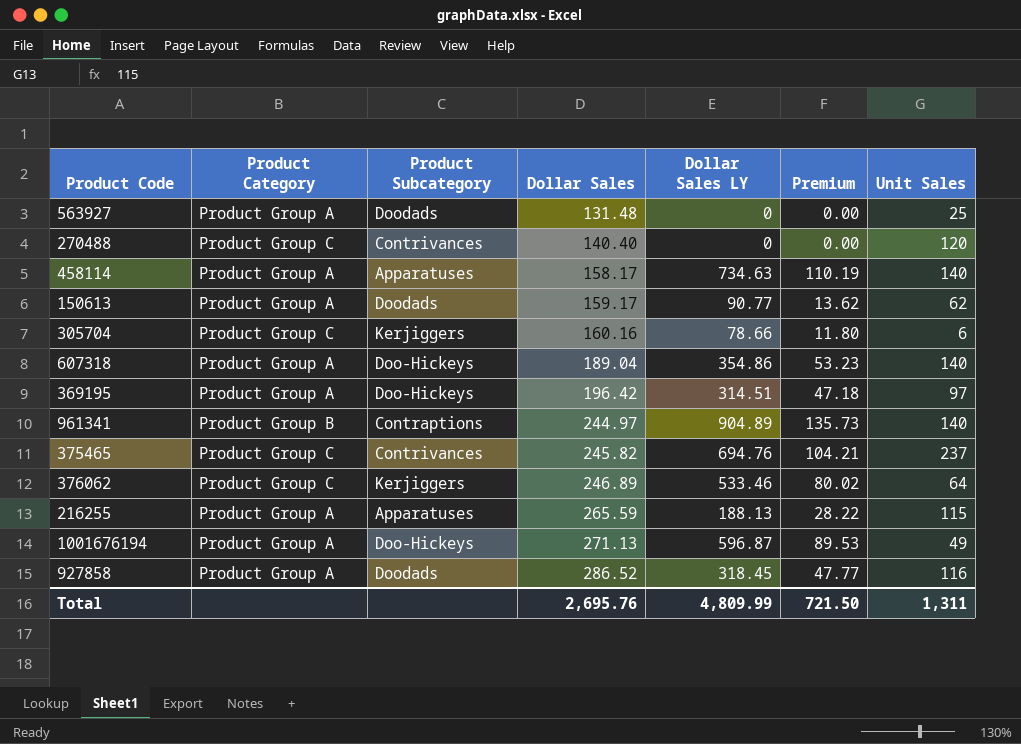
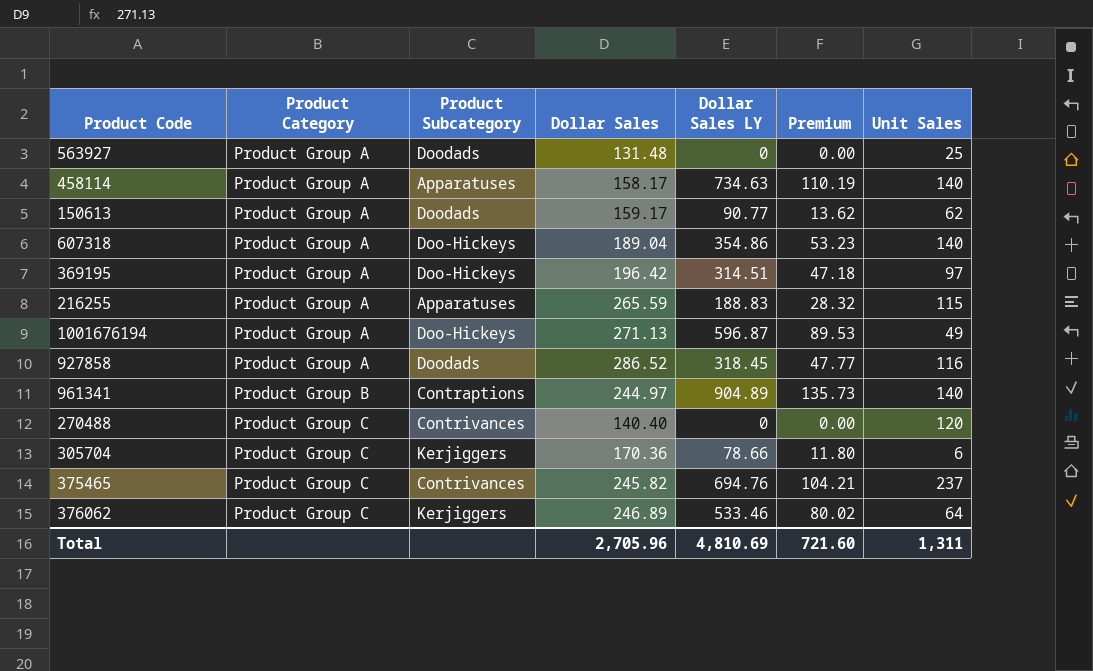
row order: Dollar Sales ascending -> Product Category ascending
216255 | Dollar Sales LY: 188.13 -> 188.83
216255 | Premium: 28.22 -> 28.32
305704 | Dollar Sales: 160.16 -> 170.36
Total | Dollar Sales: 2,695.76 -> 2,705.96
Total | Dollar Sales LY: 4,809.99 -> 4,810.69
Total | Premium: 721.50 -> 721.60

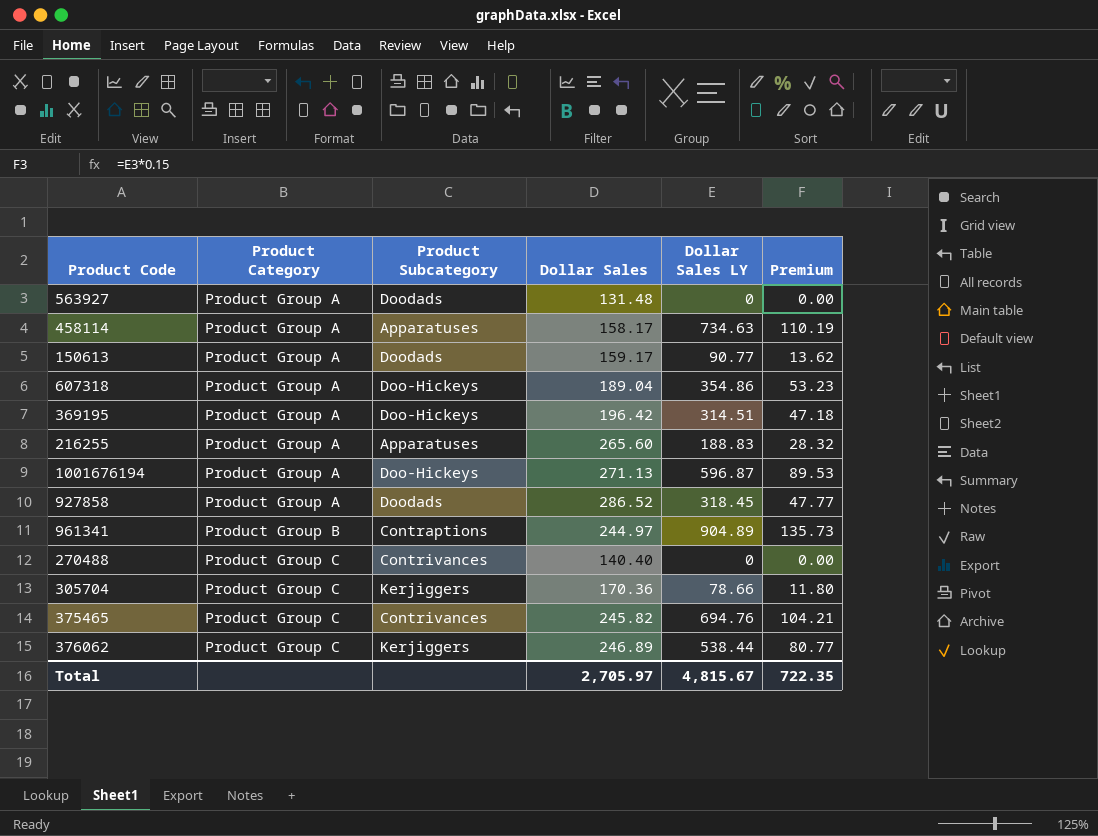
column Unit Sales | position: 7 -> none
216255 | Dollar Sales: 265.59 -> 265.60
376062 | Dollar Sales LY: 533.46 -> 538.44
376062 | Premium: 80.02 -> 80.77
Total | Dollar Sales: 2,705.96 -> 2,705.97
Total | Dollar Sales LY: 4,810.69 -> 4,815.67
Total | Premium: 721.60 -> 722.35

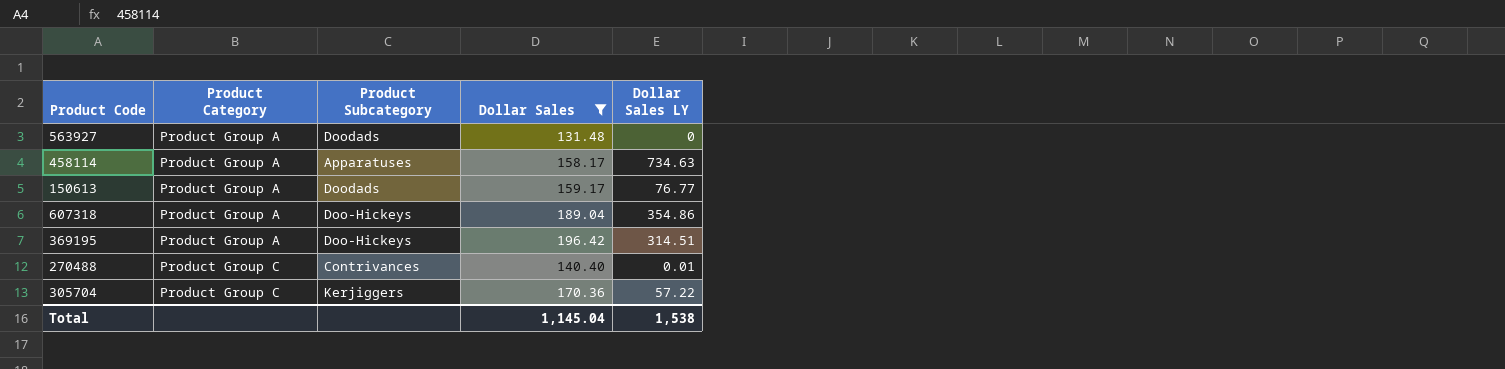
filter: none -> Dollar Sales <= 196.42
column Premium | formula: [Dollar Sales LY] * 0.15 -> none
150613 | Dollar Sales LY: 90.77 -> 76.77
270488 | Dollar Sales LY: 0 -> 0.01
305704 | Dollar Sales LY: 78.66 -> 57.22
Total | Dollar Sales: 2,705.97 -> 1,145.04
Total | Dollar Sales LY: 4,815.67 -> 1,538

